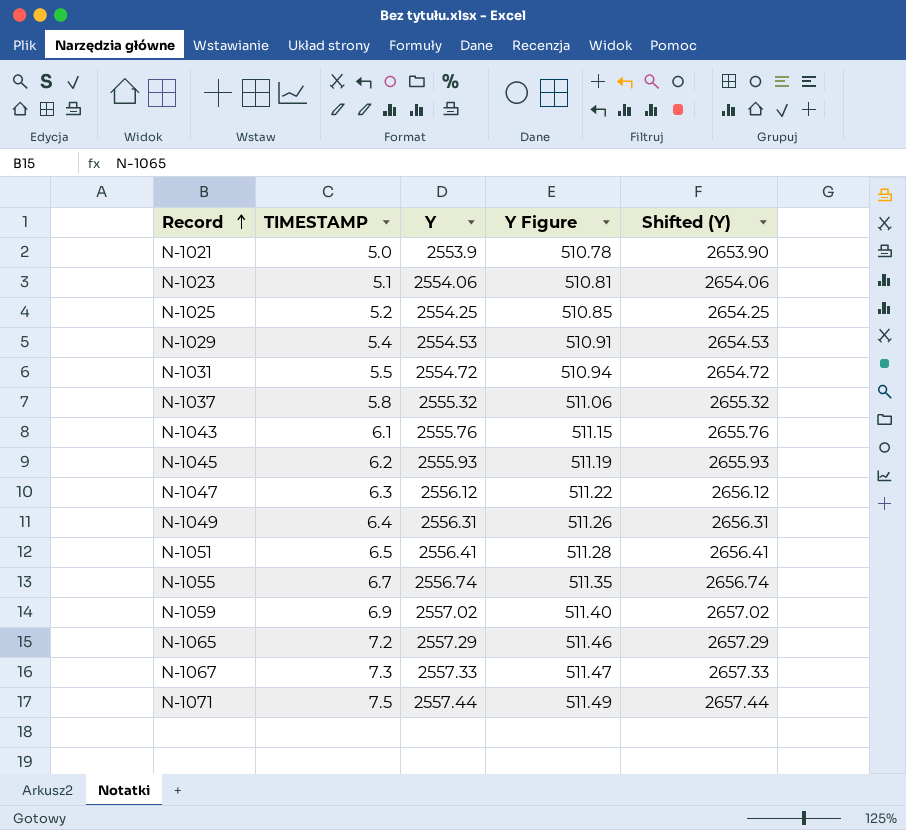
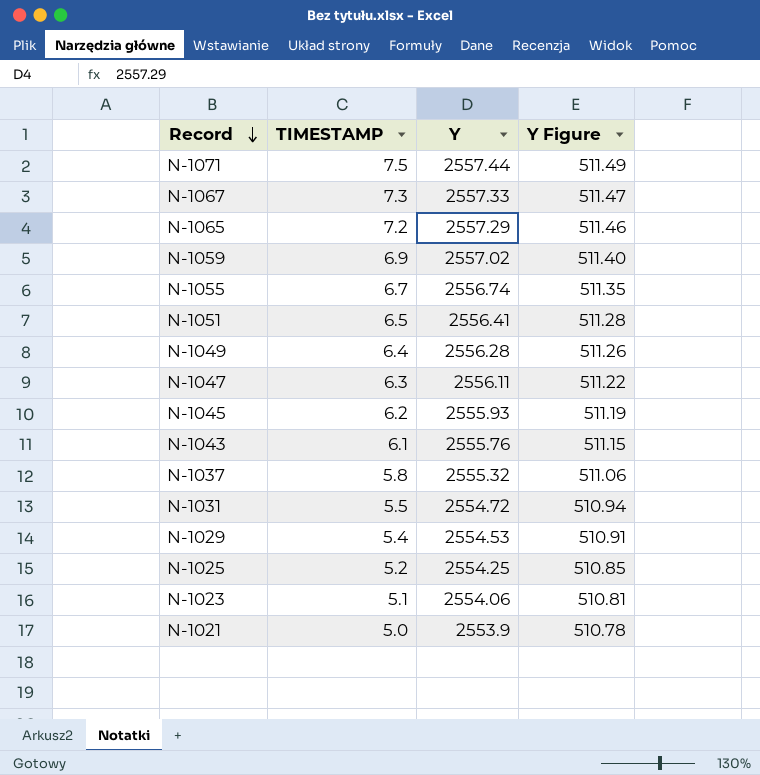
row order: Record ascending -> Record descending
column Shifted (Y) | formula: [Y] + 100 -> none
N-1049 | Y: 2556.31 -> 2556.28
N-1047 | Y: 2556.12 -> 2556.11

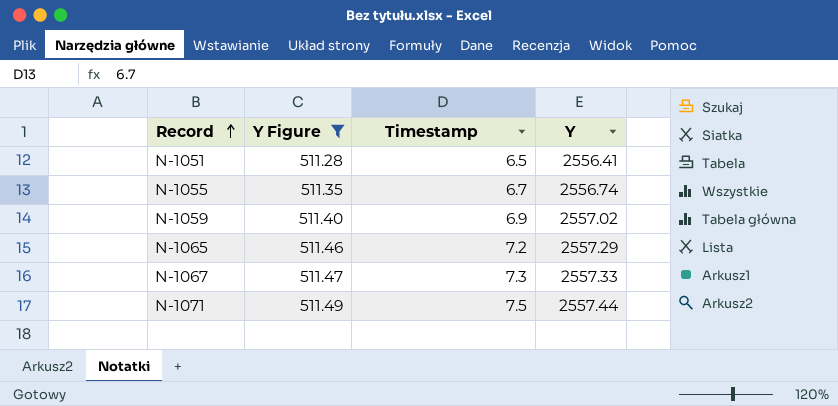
filter: none -> Y Figure >= 511.28
row order: Record descending -> Record ascending
column Y Figure | position: 4 -> 2
column name: TIMESTAMP -> Timestamp

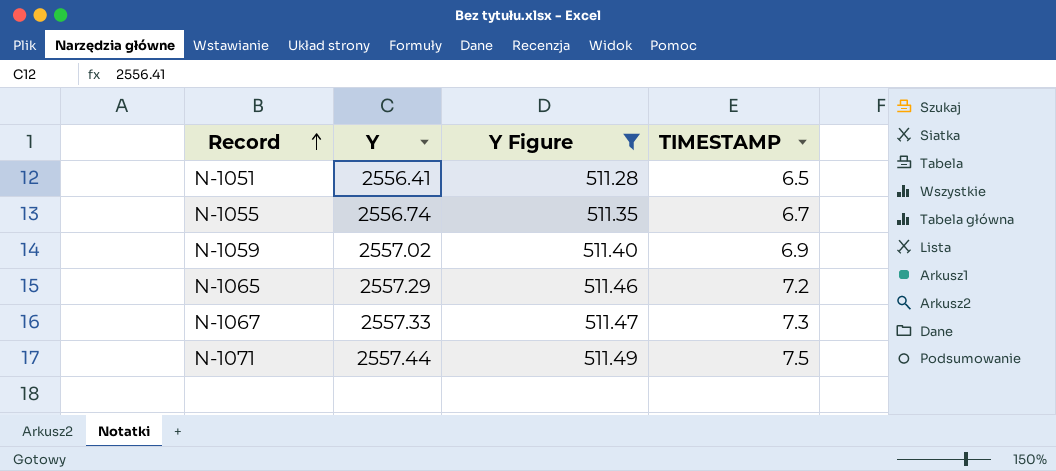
column Y | position: 4 -> 2
column name: Timestamp -> TIMESTAMP

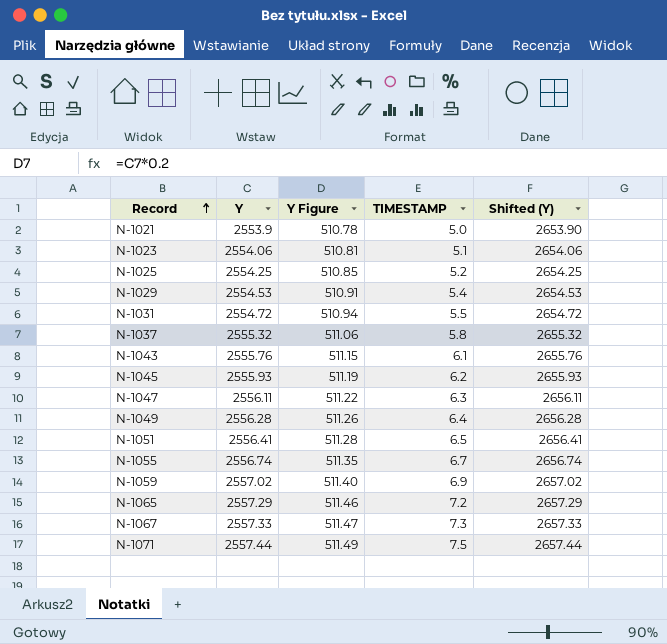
filter: Y Figure >= 511.28 -> none
column Shifted (Y) | formula: none -> [Y] + 100

